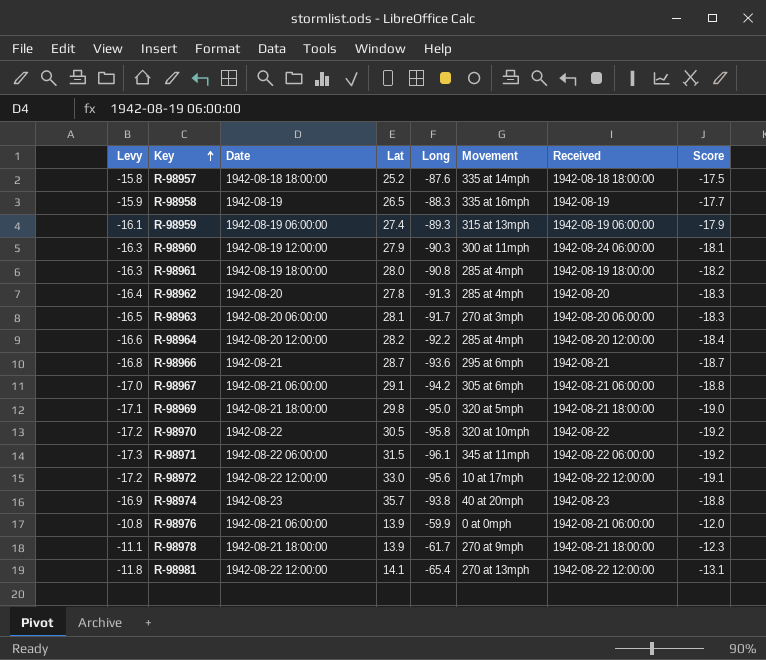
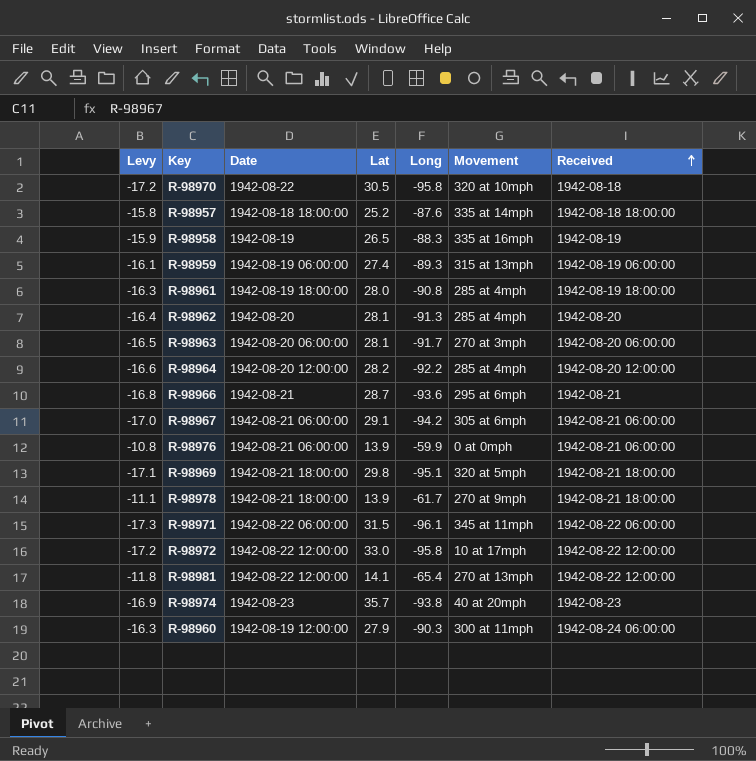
row order: Key ascending -> Received ascending
column Score | formula: [Long] * 0.2 -> none
R-98970 | Received: 1942-08-22 -> 1942-08-18
R-98962 | Lat: 27.8 -> 28.1
R-98969 | Long: -95.0 -> -95.1
R-98972 | Long: -95.6 -> -95.8

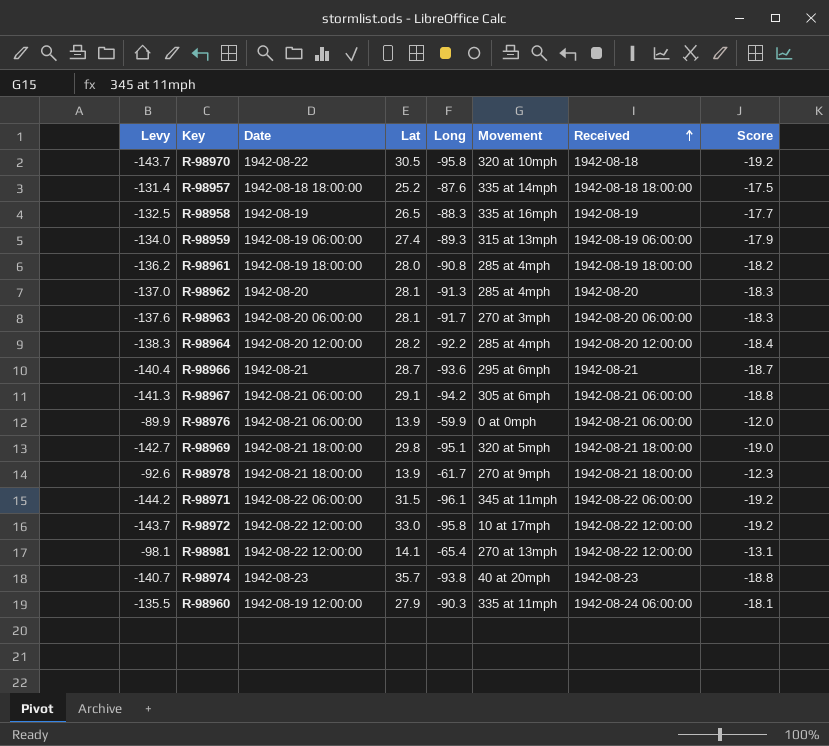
column Levy | formula: [Long] * 0.18 -> [Long] * 1.5
column Score | formula: none -> [Long] * 0.2
R-98960 | Movement: 300 at 11mph -> 335 at 11mph

